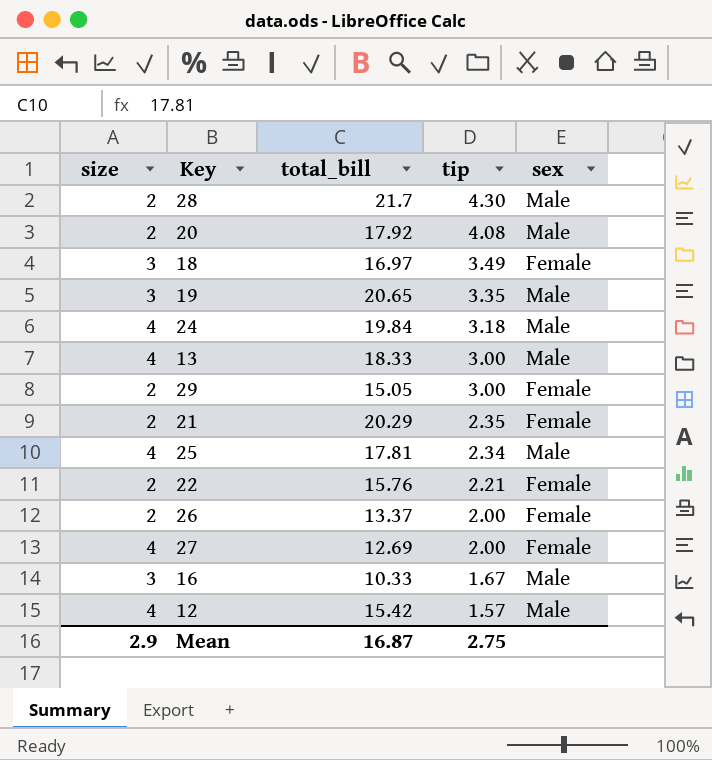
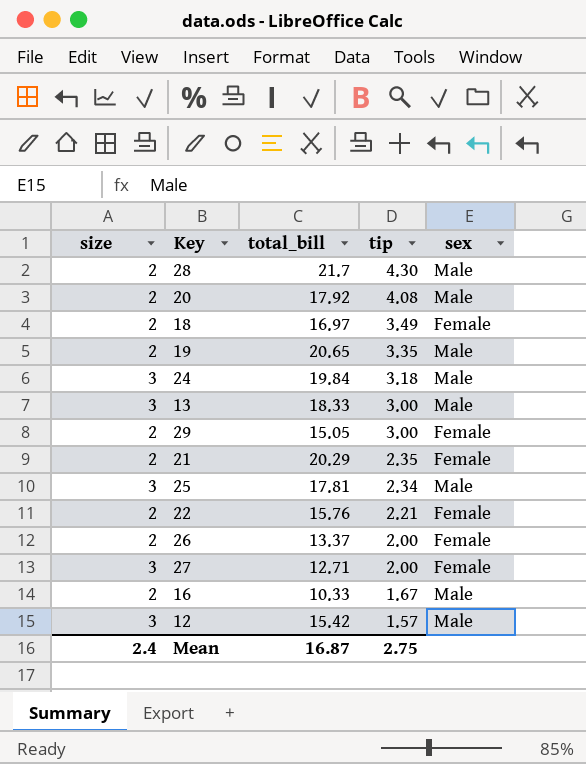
18 | size: 3 -> 2
19 | size: 3 -> 2
24 | size: 4 -> 3
13 | size: 4 -> 3
25 | size: 4 -> 3
27 | size: 4 -> 3
27 | total_bill: 12.69 -> 12.71
16 | size: 3 -> 2
12 | size: 4 -> 3
Mean | size: 2.9 -> 2.4

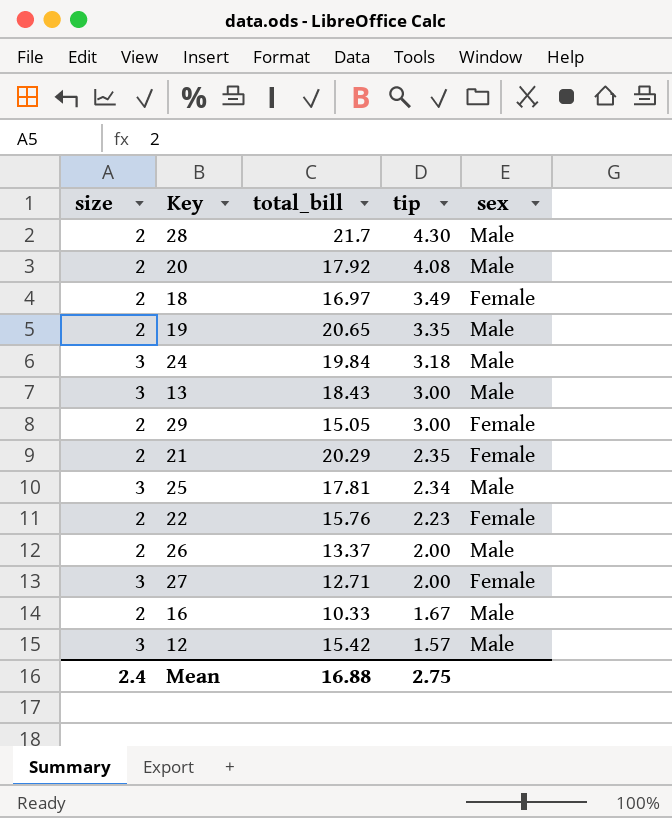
13 | total_bill: 18.33 -> 18.43
22 | tip: 2.21 -> 2.23
26 | sex: Female -> Male
Mean | total_bill: 16.87 -> 16.88

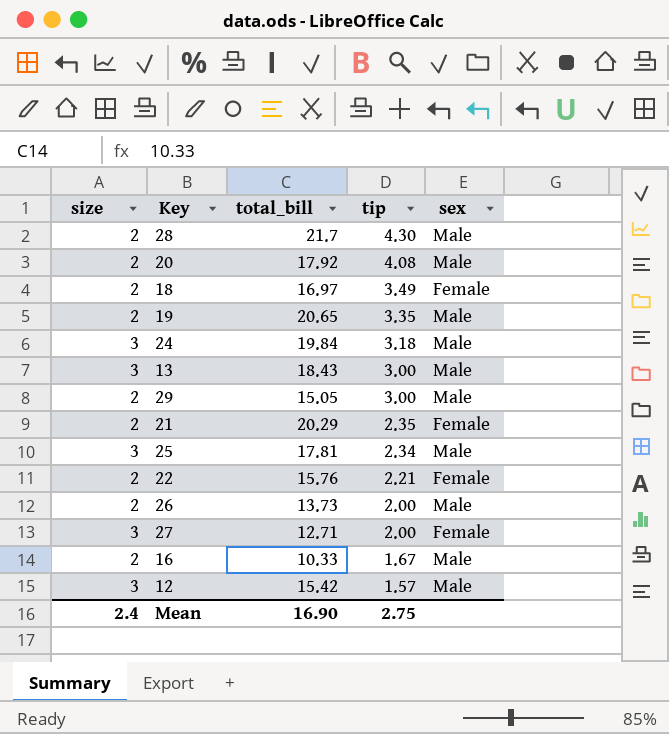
29 | sex: Female -> Male
22 | tip: 2.23 -> 2.21
26 | total_bill: 13.37 -> 13.73
Mean | total_bill: 16.88 -> 16.90

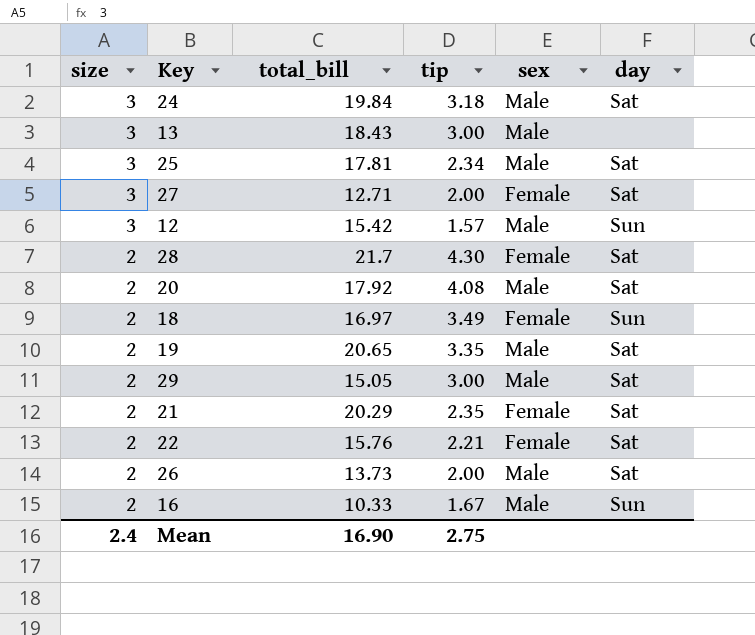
row order: tip descending -> size descending
column day | position: none -> 6
28 | sex: Male -> Female

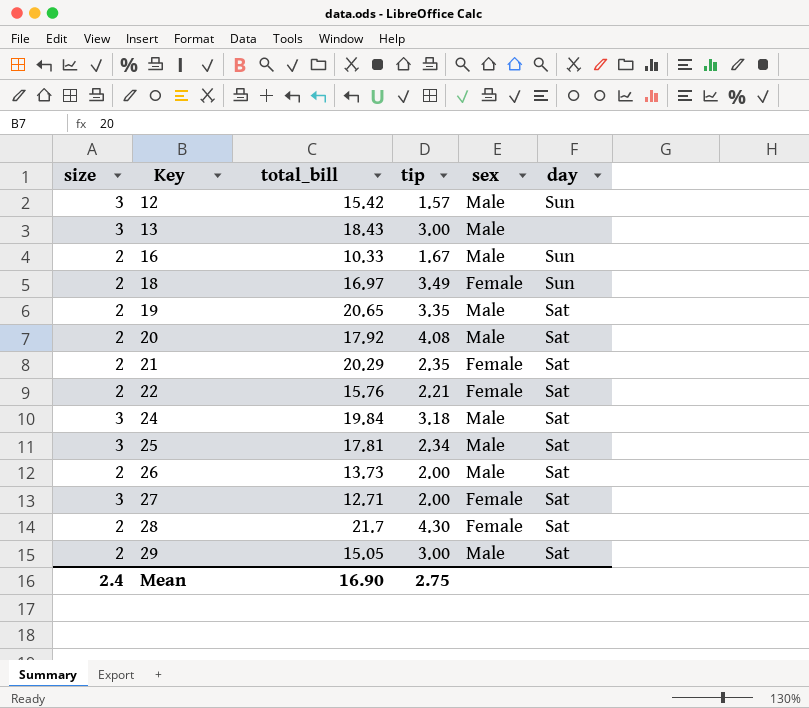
row order: size descending -> Key ascending

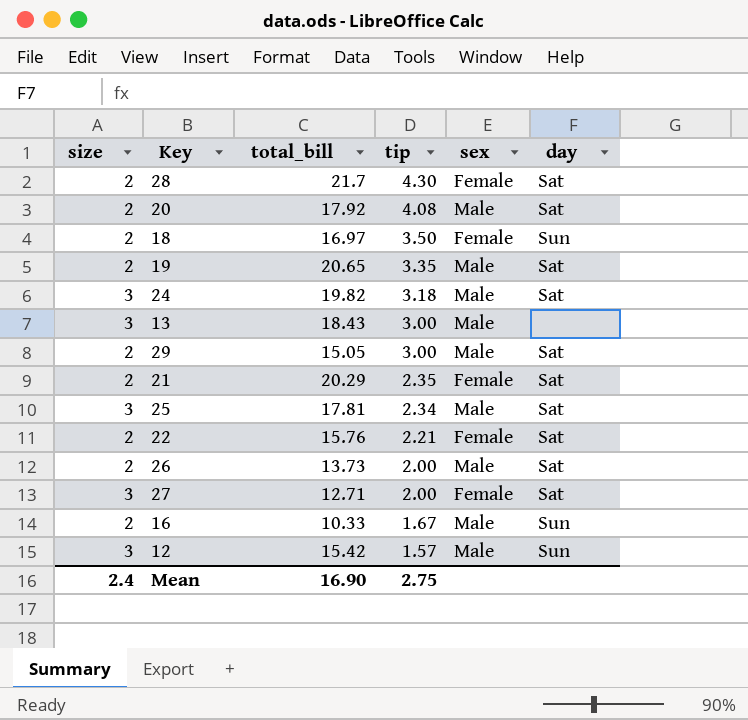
row order: Key ascending -> tip descending
18 | tip: 3.49 -> 3.50
24 | total_bill: 19.84 -> 19.82

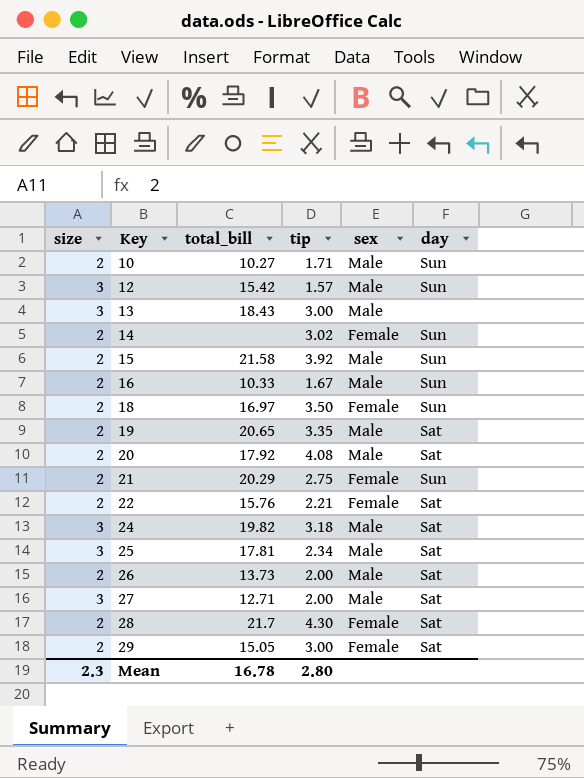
row order: tip descending -> Key ascending
row 10: none -> 2 | 10.27 | 1.71 | Male | Sun
row 14: none -> 2 | none | 3.02 | Female | Sun
row 15: none -> 2 | 21.58 | 3.92 | Male | Sun
21 | tip: 2.35 -> 2.75
21 | day: Sat -> Sun
27 | sex: Female -> Male
29 | sex: Male -> Female
Mean | size: 2.4 -> 2.3
Mean | total_bill: 16.90 -> 16.78
Mean | tip: 2.75 -> 2.80

